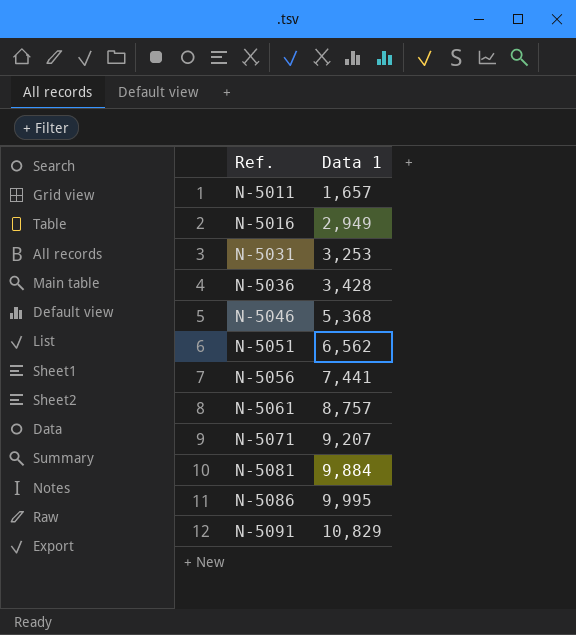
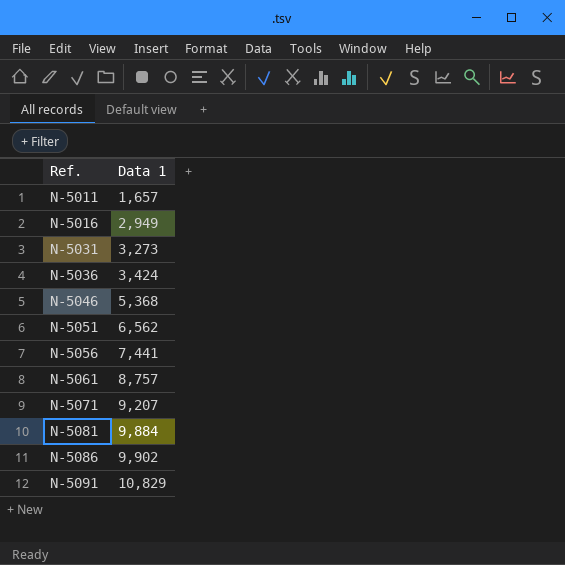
N-5031 | Data 1: 3,253 -> 3,273
N-5036 | Data 1: 3,428 -> 3,424
N-5086 | Data 1: 9,995 -> 9,902

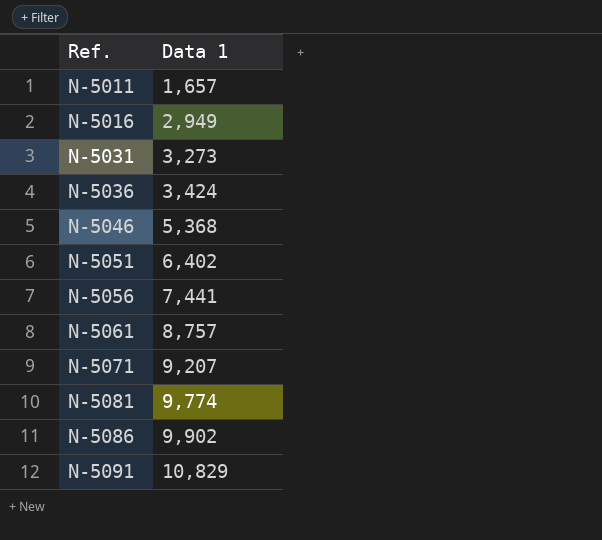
N-5051 | Data 1: 6,562 -> 6,402
N-5081 | Data 1: 9,884 -> 9,774

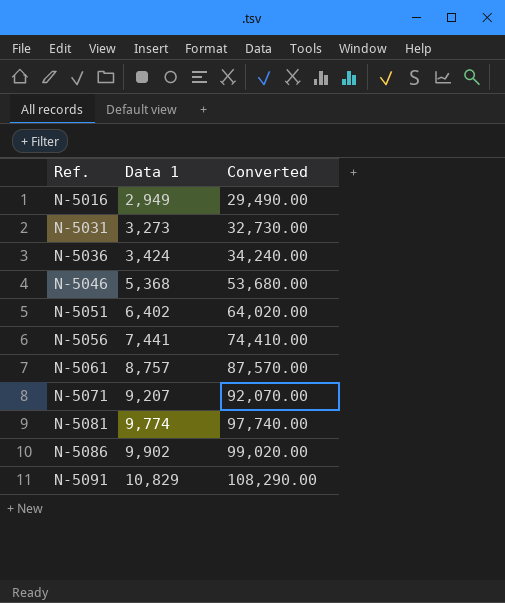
column Converted | formula: none -> [Data 1] * 10
row N-5011: 1,657 -> none

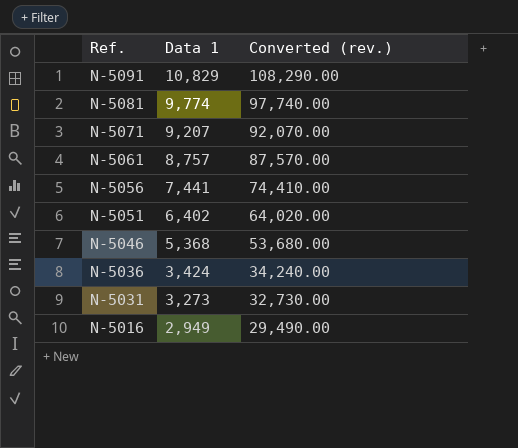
row order: Ref. ascending -> Ref. descending
column name: Converted -> Converted (rev.)
row N-5086: 9,902 | 99,020.00 -> none

